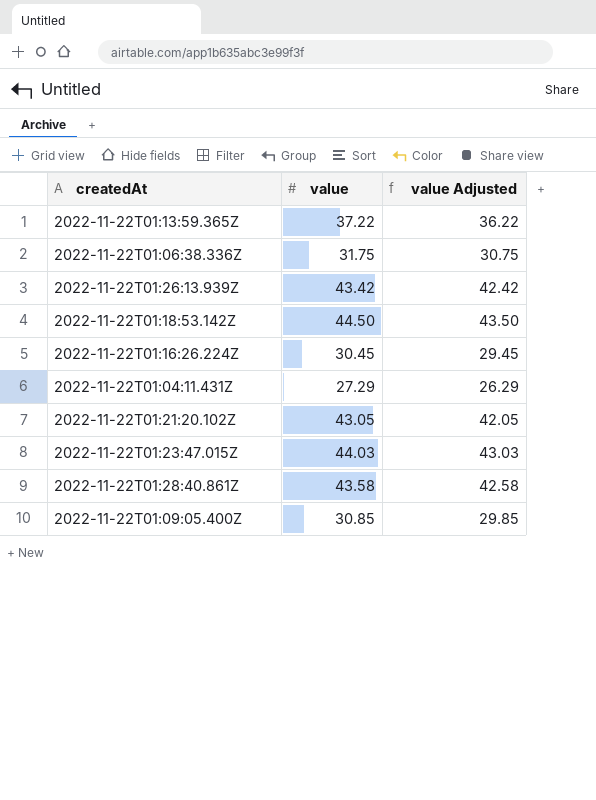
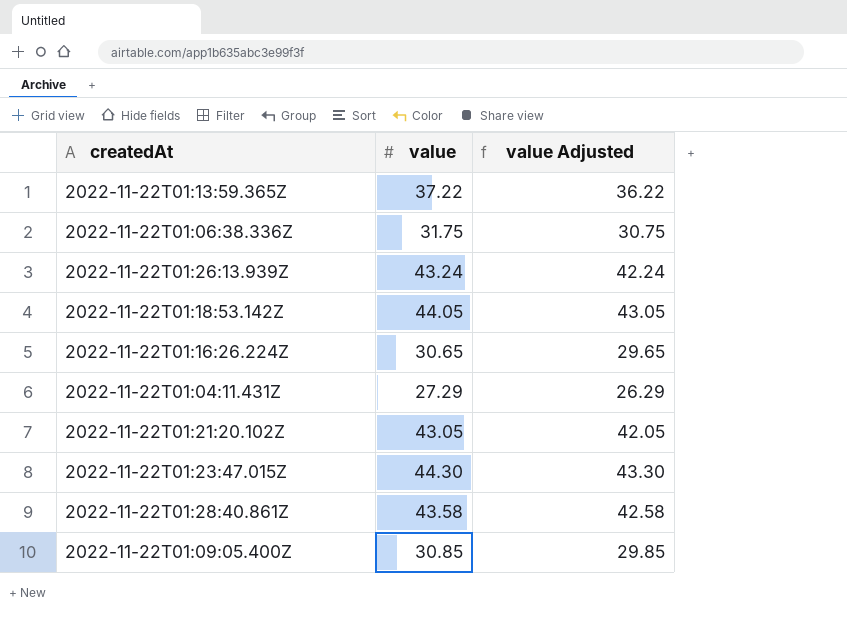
2022-11-22T01:26:13.939Z | value: 43.42 -> 43.24
2022-11-22T01:26:13.939Z | value Adjusted: 42.42 -> 42.24
2022-11-22T01:18:53.142Z | value: 44.50 -> 44.05
2022-11-22T01:18:53.142Z | value Adjusted: 43.50 -> 43.05
2022-11-22T01:16:26.224Z | value: 30.45 -> 30.65
2022-11-22T01:16:26.224Z | value Adjusted: 29.45 -> 29.65
2022-11-22T01:23:47.015Z | value: 44.03 -> 44.30
2022-11-22T01:23:47.015Z | value Adjusted: 43.03 -> 43.30

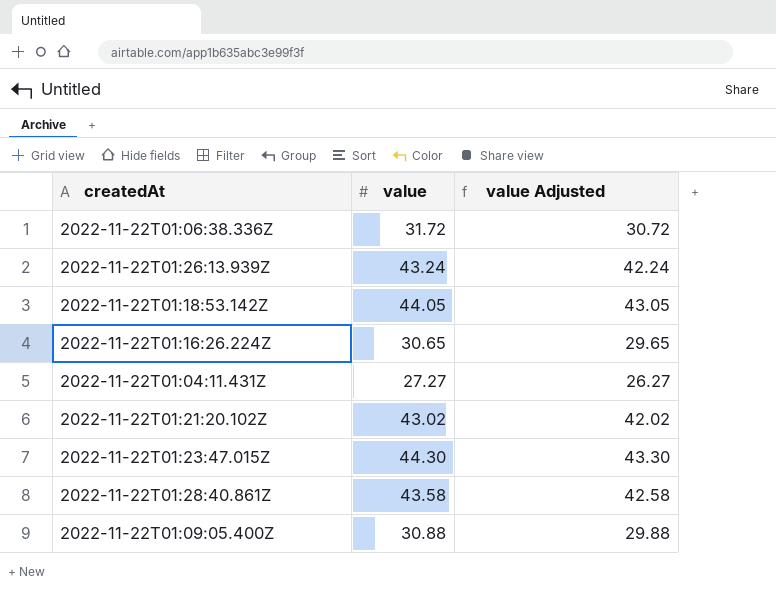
row 2022-11-22T01:13:59.365Z: 37.22 | 36.22 -> none
2022-11-22T01:06:38.336Z | value: 31.75 -> 31.72
2022-11-22T01:06:38.336Z | value Adjusted: 30.75 -> 30.72
2022-11-22T01:04:11.431Z | value: 27.29 -> 27.27
2022-11-22T01:04:11.431Z | value Adjusted: 26.29 -> 26.27
2022-11-22T01:21:20.102Z | value: 43.05 -> 43.02
2022-11-22T01:21:20.102Z | value Adjusted: 42.05 -> 42.02
2022-11-22T01:09:05.400Z | value: 30.85 -> 30.88
2022-11-22T01:09:05.400Z | value Adjusted: 29.85 -> 29.88

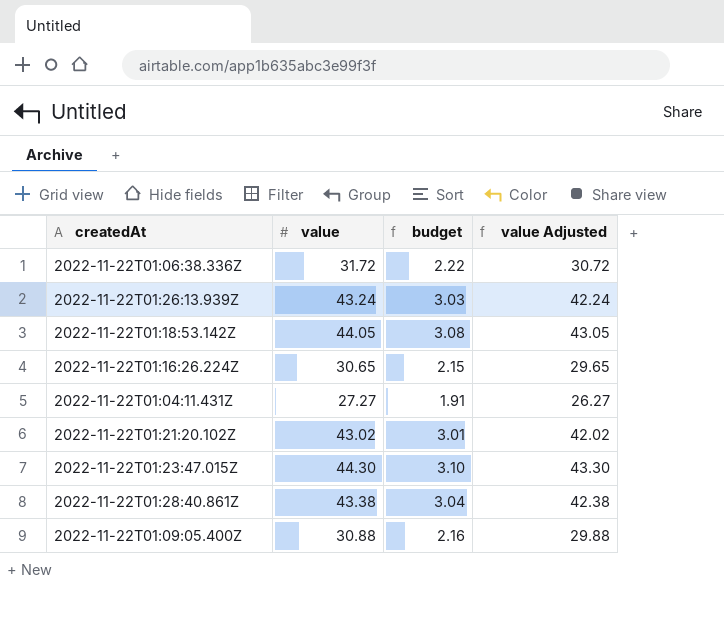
column budget | formula: none -> [value] * 0.07
2022-11-22T01:28:40.861Z | value: 43.58 -> 43.38
2022-11-22T01:28:40.861Z | value Adjusted: 42.58 -> 42.38

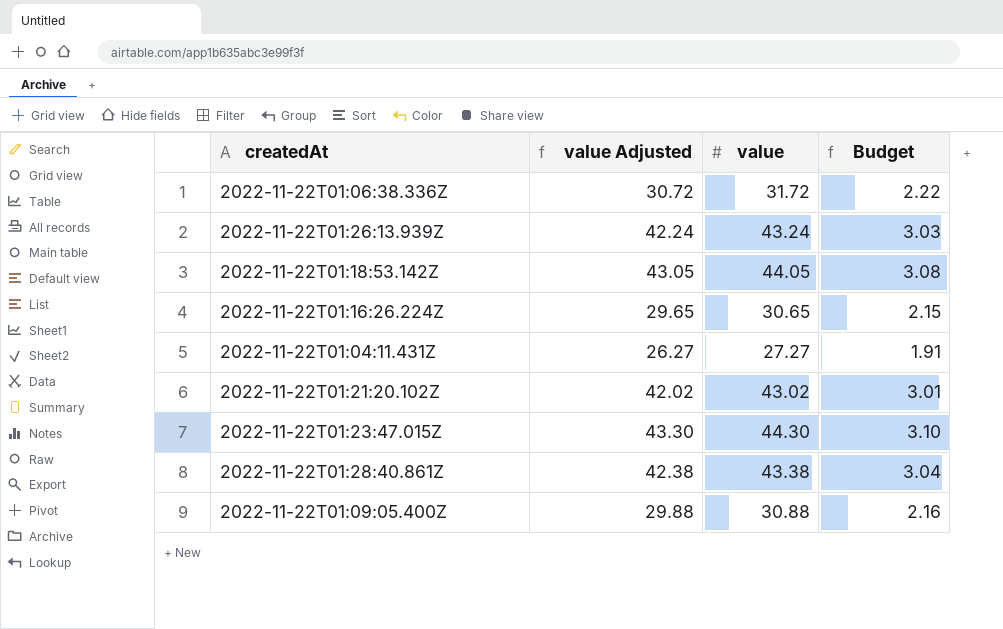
column value Adjusted | position: 4 -> 2
column name: budget -> Budget

